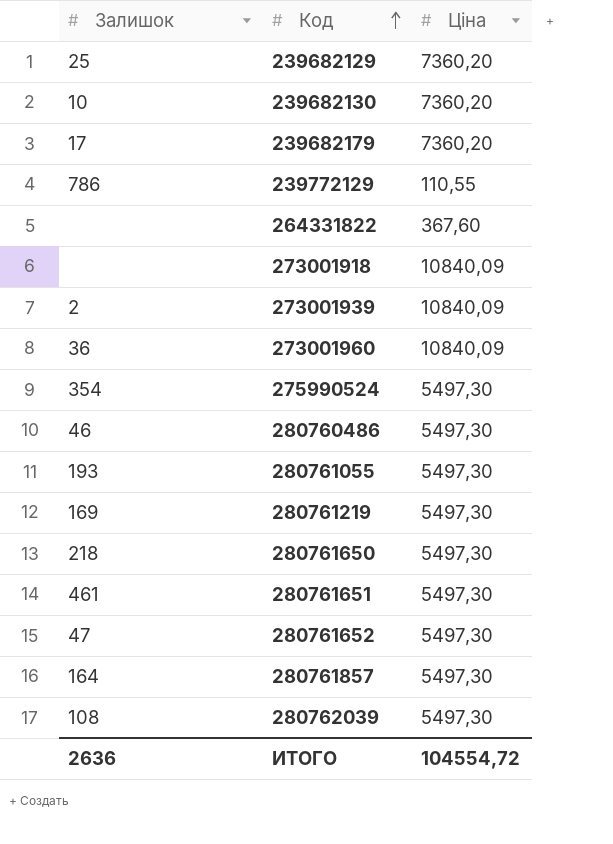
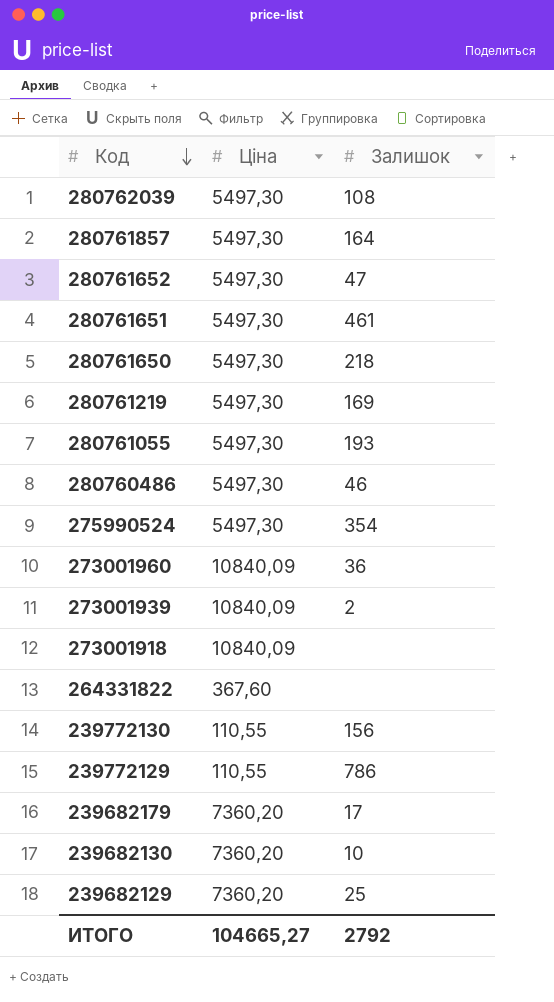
row order: Код ascending -> Код descending
column Залишок | position: 1 -> 3
row 239772130: none -> 110,55 | 156
ИТОГО | Ціна: 104554,72 -> 104665,27
ИТОГО | Залишок: 2636 -> 2792

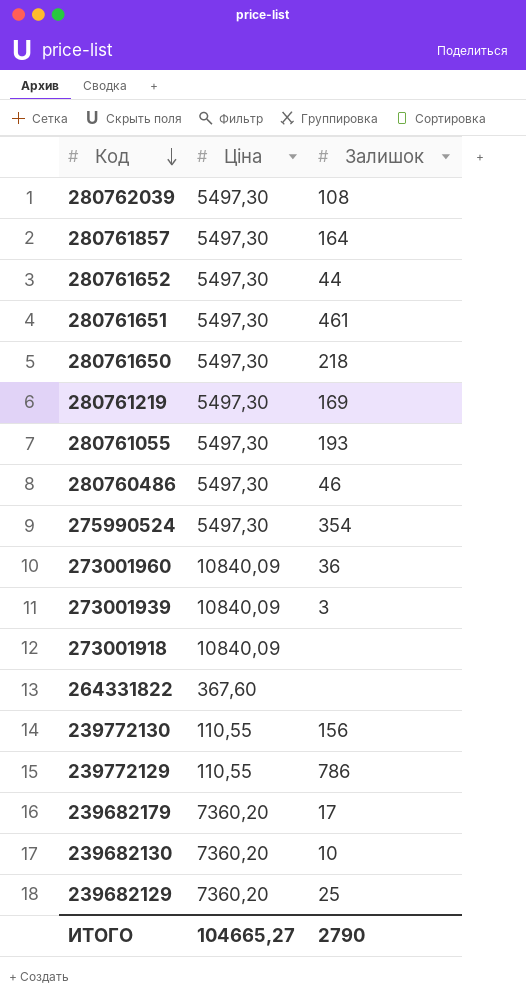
280761652 | Залишок: 47 -> 44
273001939 | Залишок: 2 -> 3
ИТОГО | Залишок: 2792 -> 2790

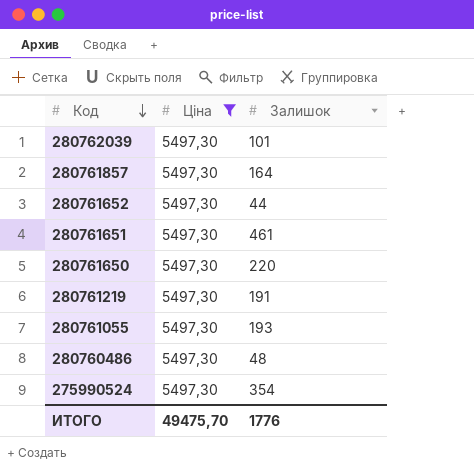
filter: none -> Ціна = 5497,30
280762039 | Залишок: 108 -> 101
280761650 | Залишок: 218 -> 220
280761219 | Залишок: 169 -> 191
280760486 | Залишок: 46 -> 48
ИТОГО | Ціна: 104665,27 -> 49475,70
ИТОГО | Залишок: 2790 -> 1776

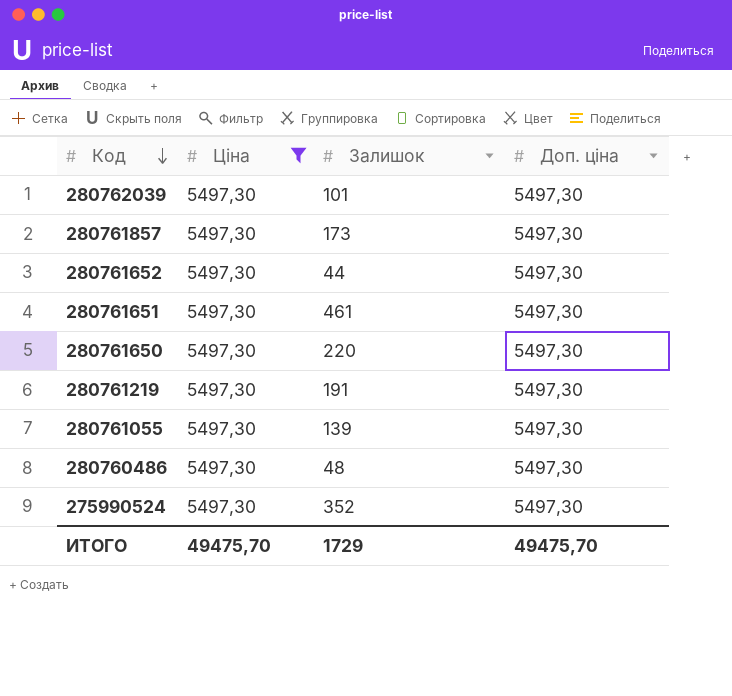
column Доп. ціна | position: none -> 4
280761857 | Залишок: 164 -> 173
280761055 | Залишок: 193 -> 139
275990524 | Залишок: 354 -> 352
ИТОГО | Залишок: 1776 -> 1729

